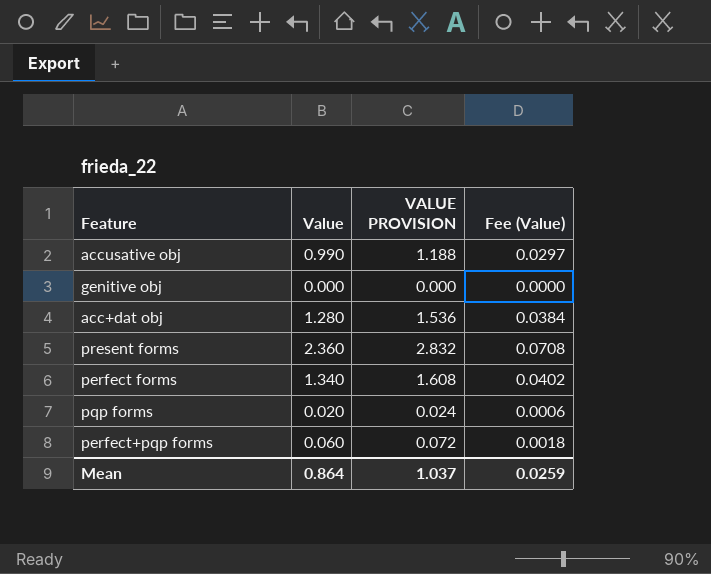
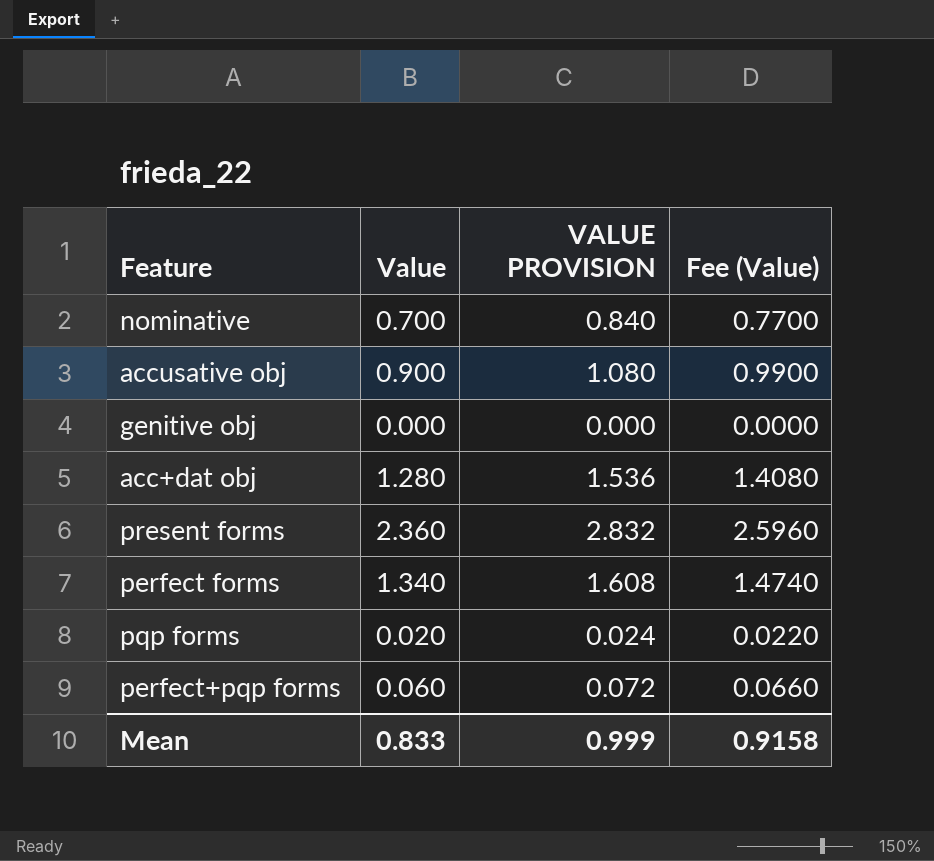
column Fee (Value) | formula: [Value] * 0.03 -> [Value] * 1.1
row nominative: none -> 0.700 | 0.840 | 0.7700
accusative obj | Value: 0.990 -> 0.900
accusative obj | VALUE PROVISION: 1.188 -> 1.080
Mean | Value: 0.864 -> 0.833
Mean | VALUE PROVISION: 1.037 -> 0.999
Mean | Fee (Value): 0.0259 -> 0.9158

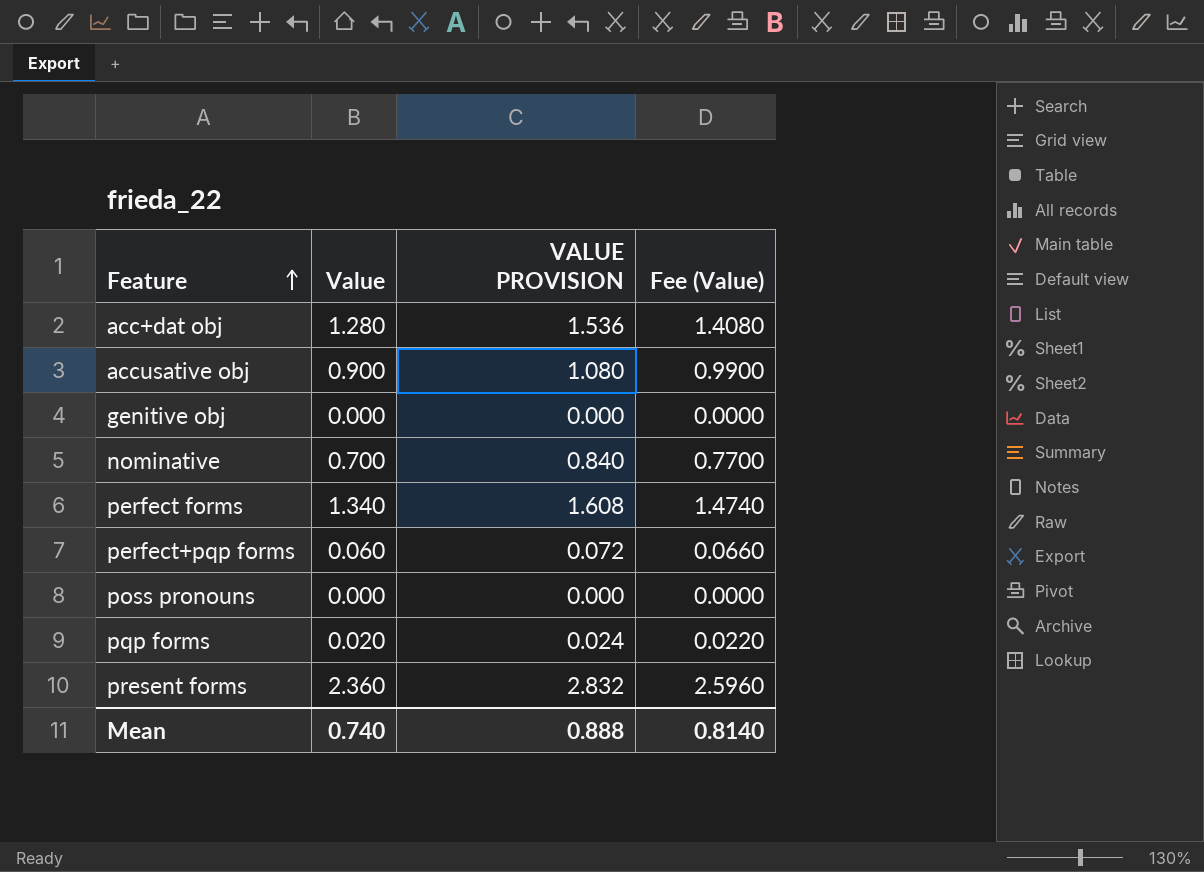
row order: none -> Feature ascending
row poss pronouns: none -> 0.000 | 0.000 | 0.0000
Mean | Value: 0.833 -> 0.740
Mean | VALUE PROVISION: 0.999 -> 0.888
Mean | Fee (Value): 0.9158 -> 0.8140

